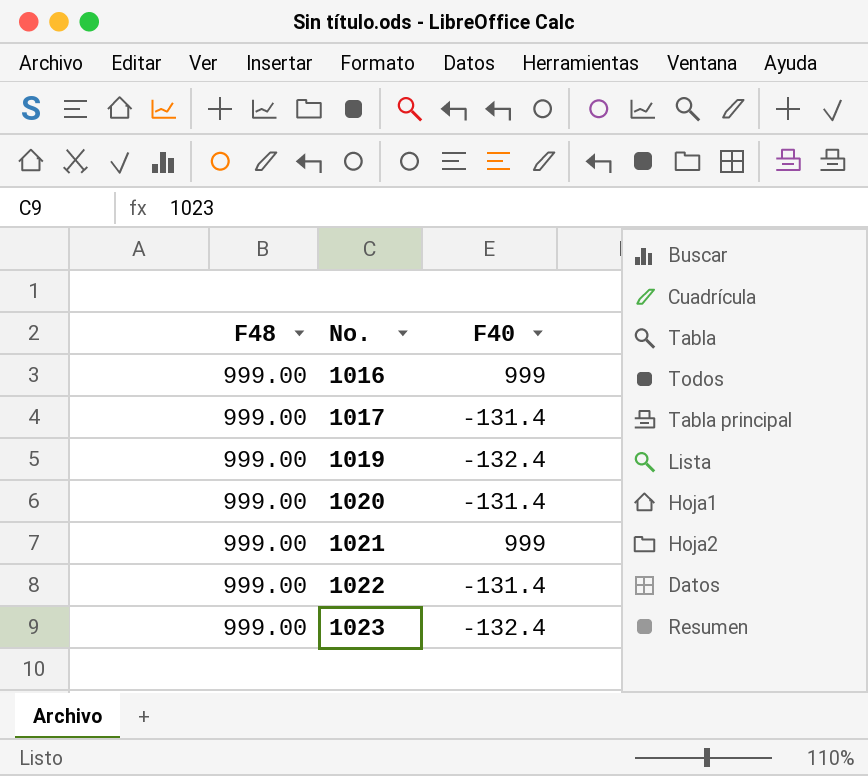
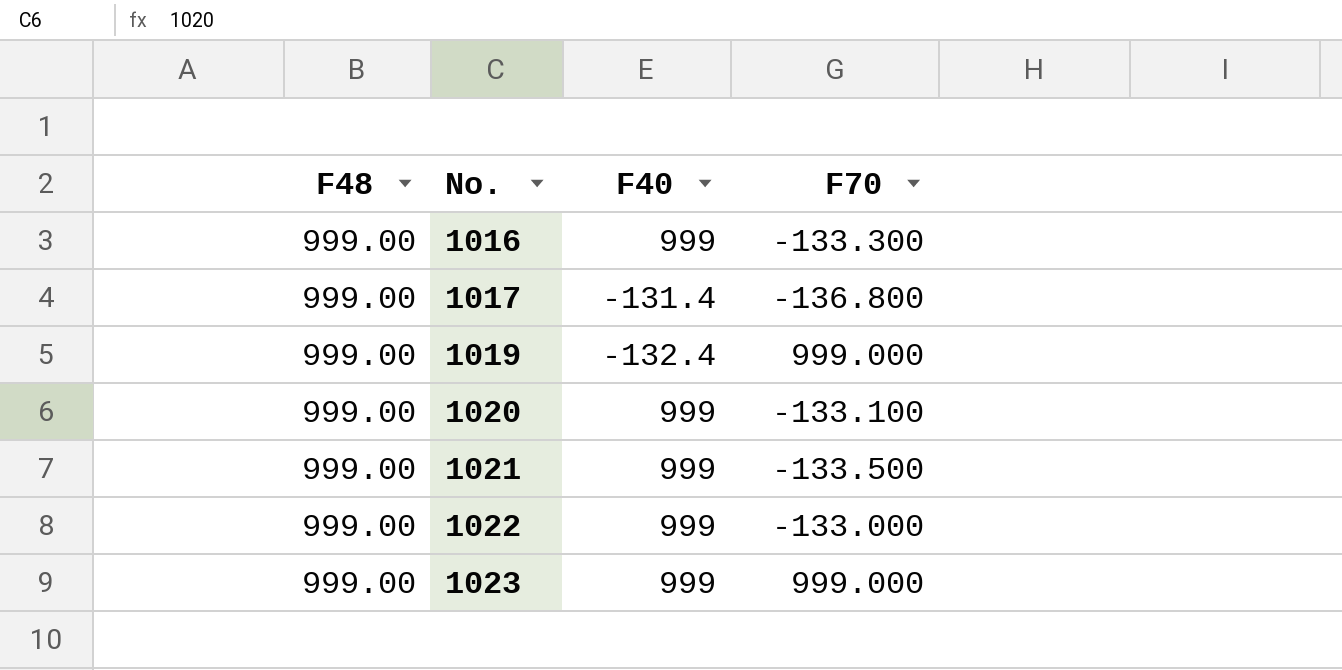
column F70 | position: none -> 4
1020 | F40: -131.4 -> 999
1022 | F40: -131.4 -> 999
1023 | F40: -132.4 -> 999

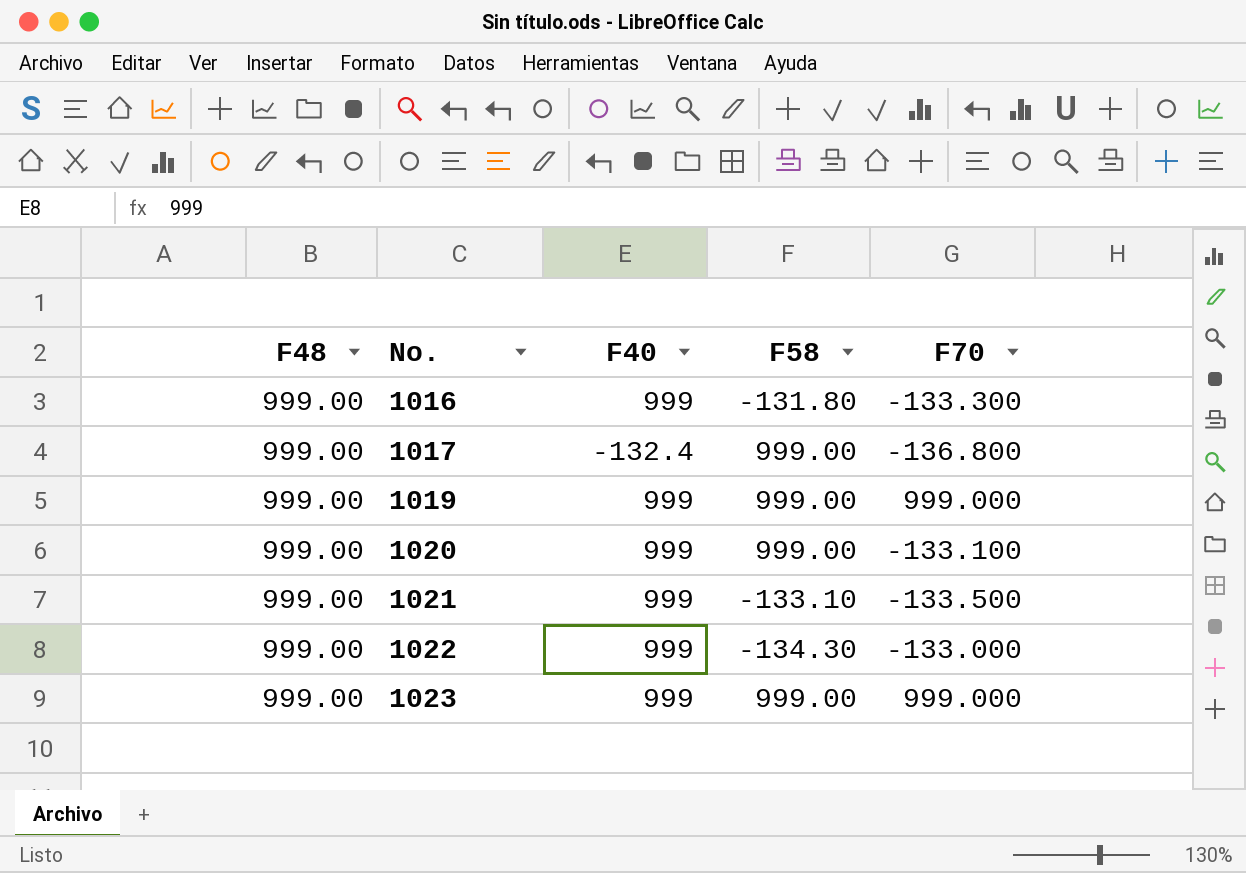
column F58 | position: none -> 4
1017 | F40: -131.4 -> -132.4
1019 | F40: -132.4 -> 999

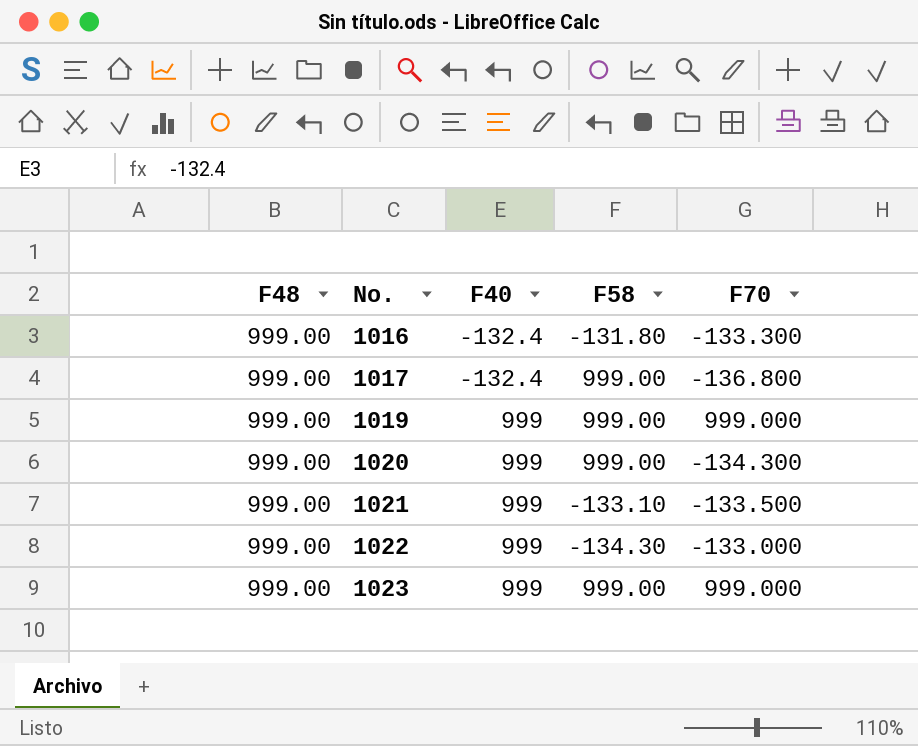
1016 | F40: 999 -> -132.4
1020 | F70: -133.100 -> -134.300

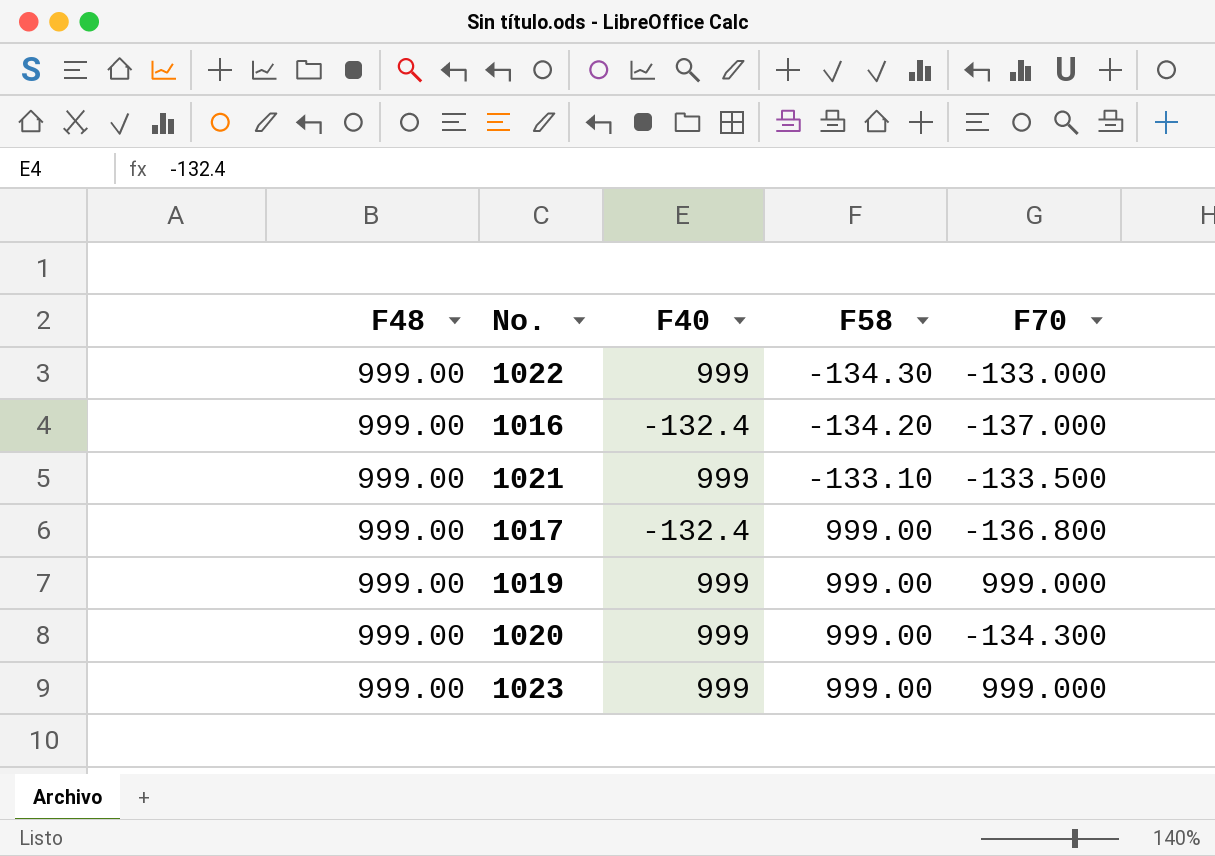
row order: No. ascending -> F58 ascending
1016 | F58: -131.80 -> -134.20
1016 | F70: -133.300 -> -137.000

